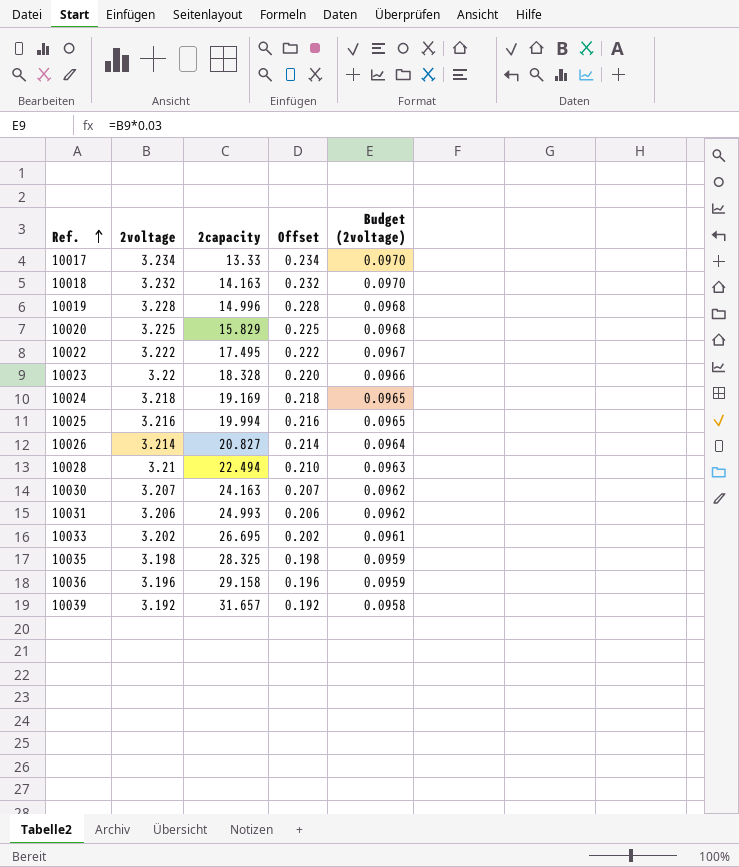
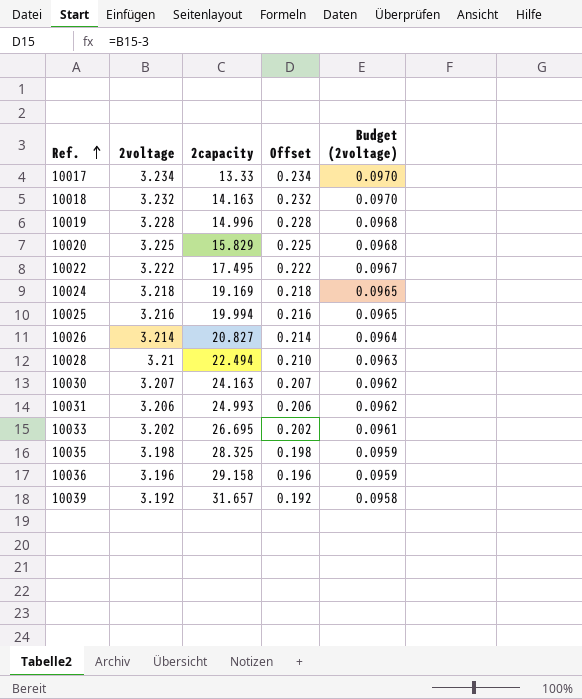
row 10023: 3.22 | 18.328 | 0.220 | 0.0966 -> none

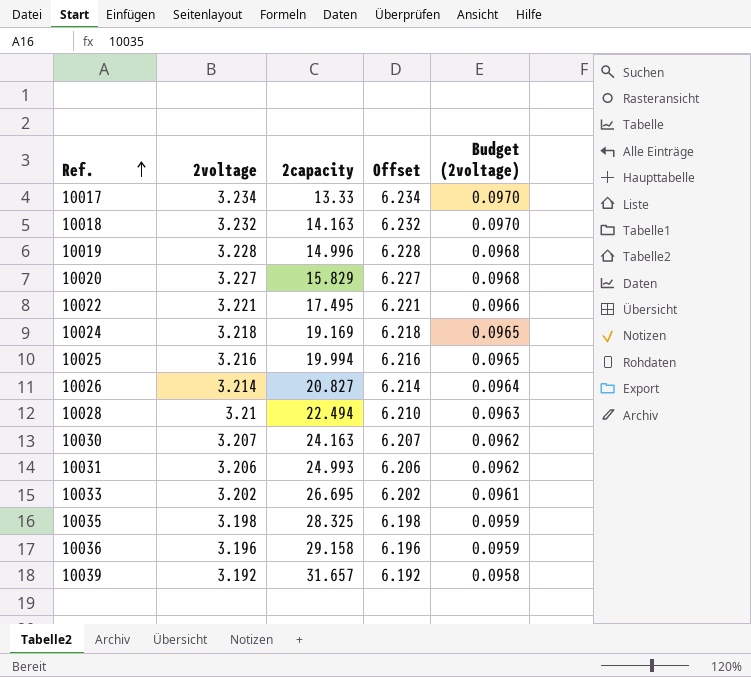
column Offset | formula: [2voltage] - 3 -> [2voltage] + 3
10020 | 2voltage: 3.225 -> 3.227
10022 | 2voltage: 3.222 -> 3.221
10022 | Budget (2voltage): 0.0967 -> 0.0966

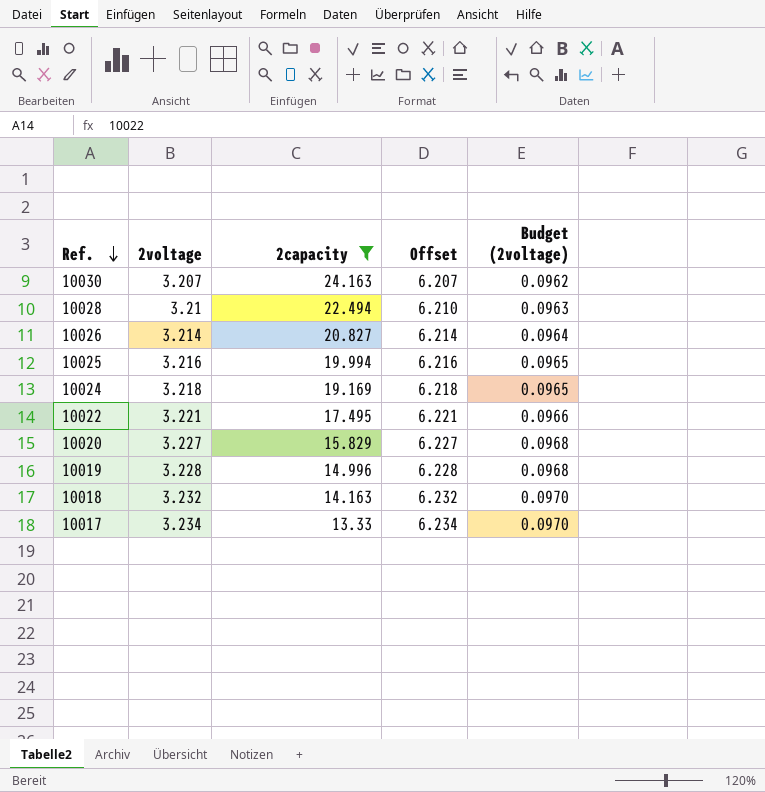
filter: none -> 2capacity <= 24.163
row order: Ref. ascending -> Ref. descending

